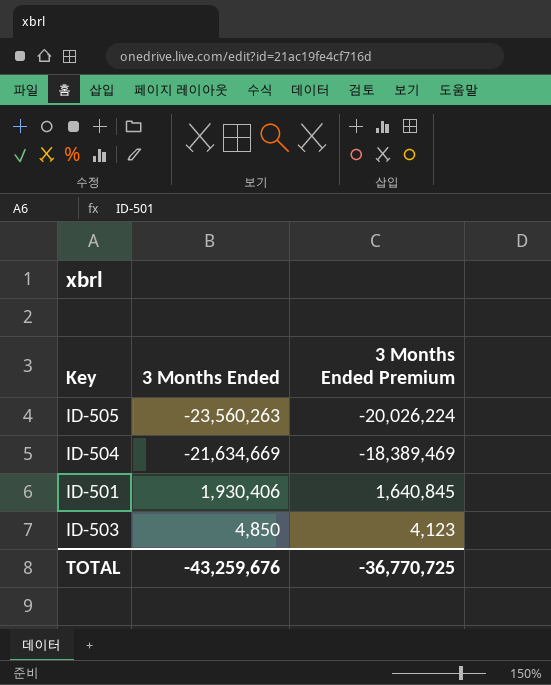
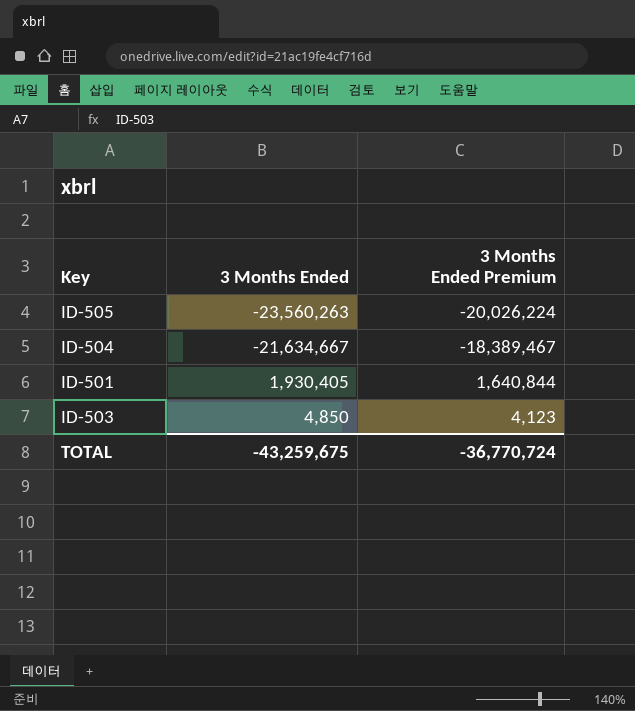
ID-504 | 3 Months Ended: -21,634,669 -> -21,634,667
ID-504 | 3 Months Ended Premium: -18,389,469 -> -18,389,467
ID-501 | 3 Months Ended: 1,930,406 -> 1,930,405
ID-501 | 3 Months Ended Premium: 1,640,845 -> 1,640,844
TOTAL | 3 Months Ended: -43,259,676 -> -43,259,675
TOTAL | 3 Months Ended Premium: -36,770,725 -> -36,770,724

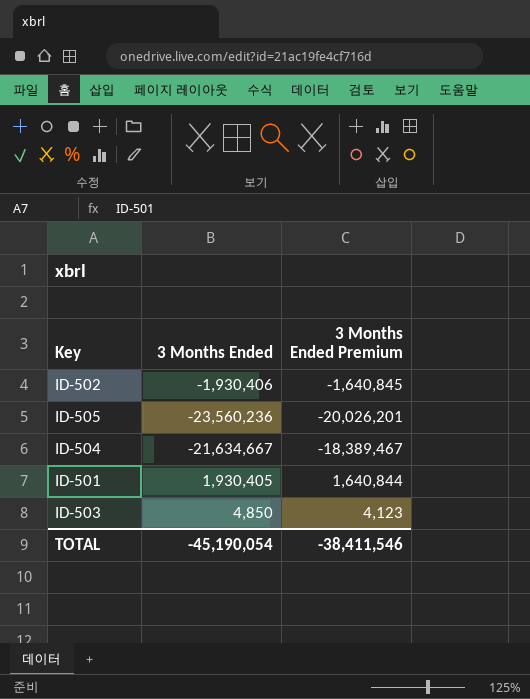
row ID-502: none -> -1,930,406 | -1,640,845
ID-505 | 3 Months Ended: -23,560,263 -> -23,560,236
ID-505 | 3 Months Ended Premium: -20,026,224 -> -20,026,201
TOTAL | 3 Months Ended: -43,259,675 -> -45,190,054
TOTAL | 3 Months Ended Premium: -36,770,724 -> -38,411,546

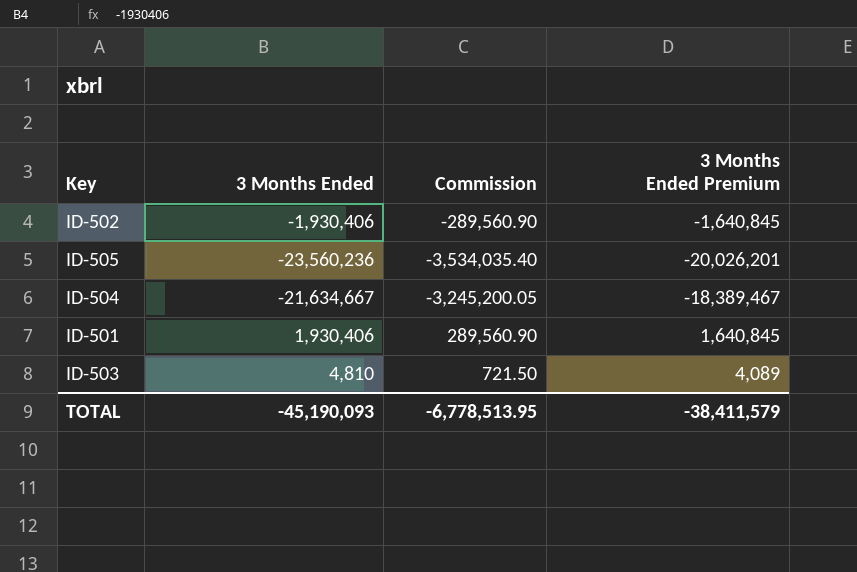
column Commission | formula: none -> [3 Months Ended] * 0.15
ID-501 | 3 Months Ended: 1,930,405 -> 1,930,406
ID-501 | 3 Months Ended Premium: 1,640,844 -> 1,640,845
ID-503 | 3 Months Ended: 4,850 -> 4,810
ID-503 | 3 Months Ended Premium: 4,123 -> 4,089
TOTAL | 3 Months Ended: -45,190,054 -> -45,190,093
TOTAL | 3 Months Ended Premium: -38,411,546 -> -38,411,579

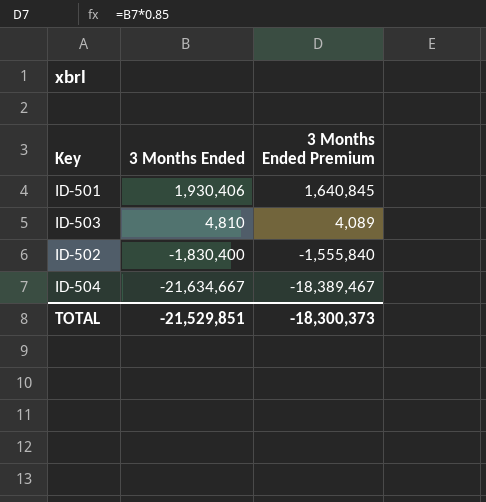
row order: none -> 3 Months Ended descending
column Commission | formula: [3 Months Ended] * 0.15 -> none
row ID-505: -23,560,236 | -3,534,035.40 | -20,026,201 -> none
ID-502 | 3 Months Ended: -1,930,406 -> -1,830,400
ID-502 | 3 Months Ended Premium: -1,640,845 -> -1,555,840
TOTAL | 3 Months Ended: -45,190,093 -> -21,529,851
TOTAL | 3 Months Ended Premium: -38,411,579 -> -18,300,373

